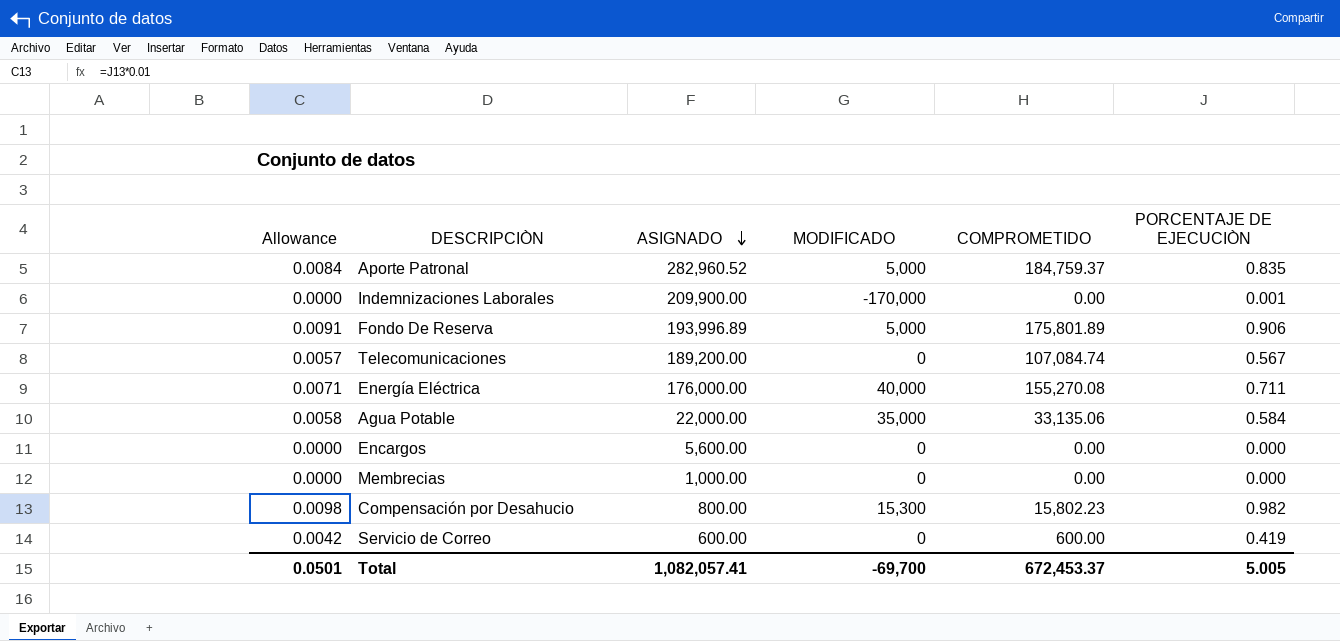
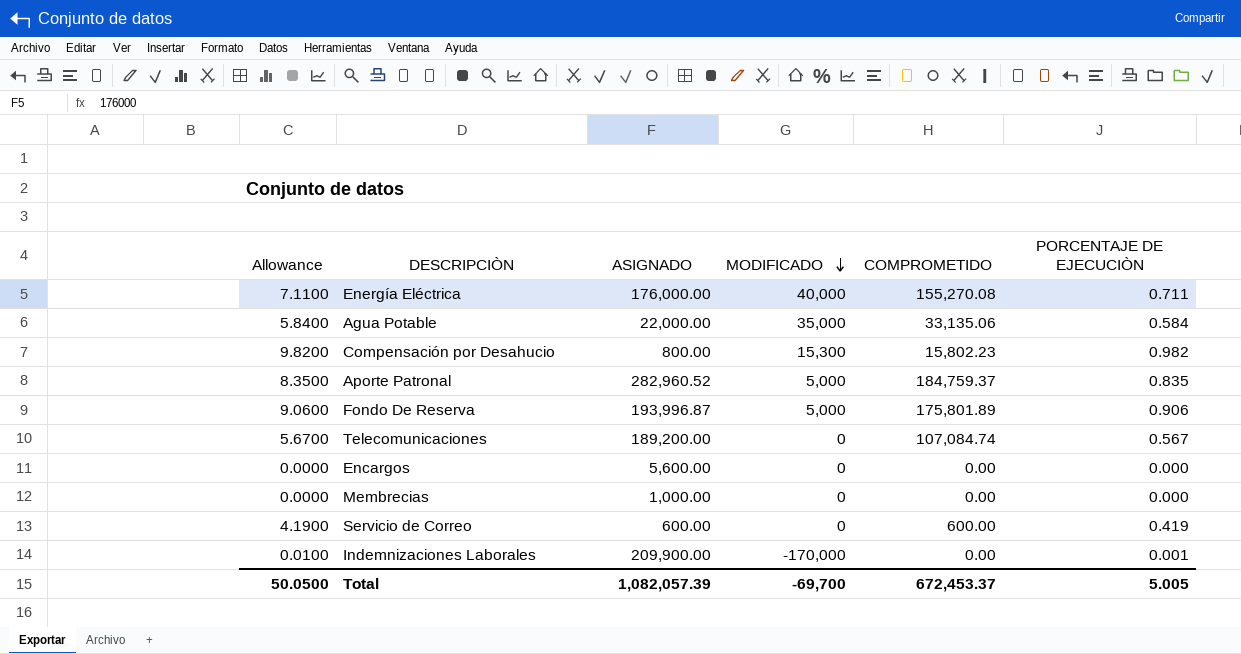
row order: ASIGNADO descending -> MODIFICADO descending
column Allowance | formula: [PORCENTAJE DE EJECUCIÒN] * 0.01 -> [PORCENTAJE DE EJECUCIÒN] * 10
Fondo De Reserva | ASIGNADO: 193,996.89 -> 193,996.87
Total | Allowance: 0.0501 -> 50.0500
Total | ASIGNADO: 1,082,057.41 -> 1,082,057.39

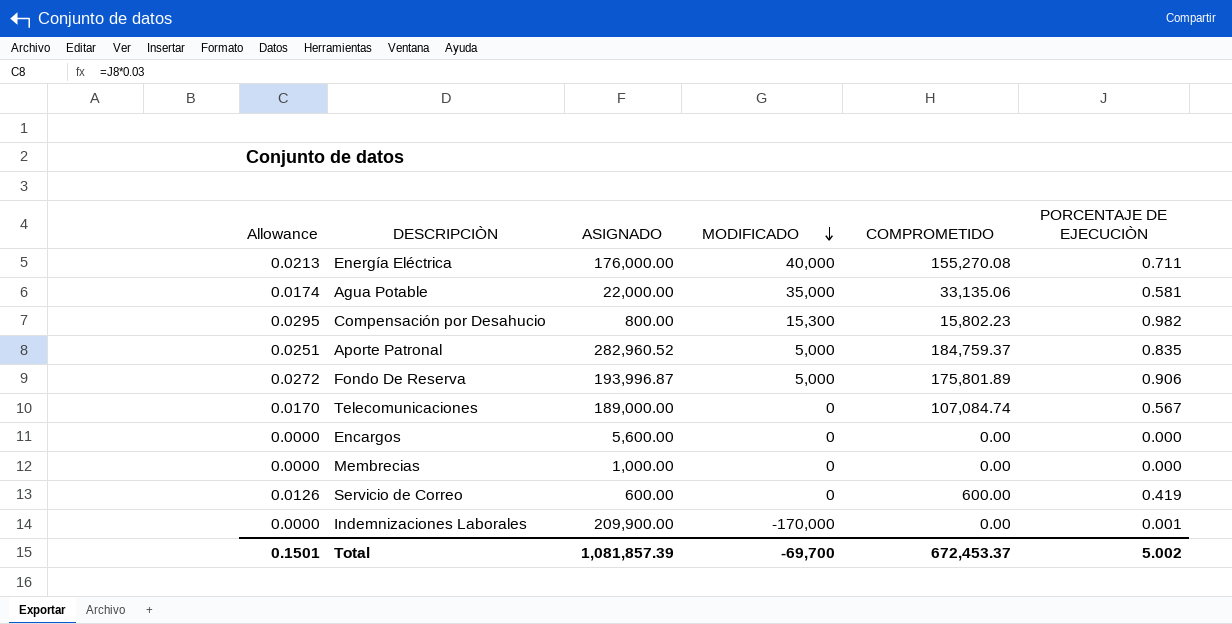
column Allowance | formula: [PORCENTAJE DE EJECUCIÒN] * 10 -> [PORCENTAJE DE EJECUCIÒN] * 0.03
Agua Potable | PORCENTAJE DE EJECUCIÒN: 0.584 -> 0.581
Telecomunicaciones | ASIGNADO: 189,200.00 -> 189,000.00
Total | Allowance: 50.0500 -> 0.1501
Total | ASIGNADO: 1,082,057.39 -> 1,081,857.39
Total | PORCENTAJE DE EJECUCIÒN: 5.005 -> 5.002

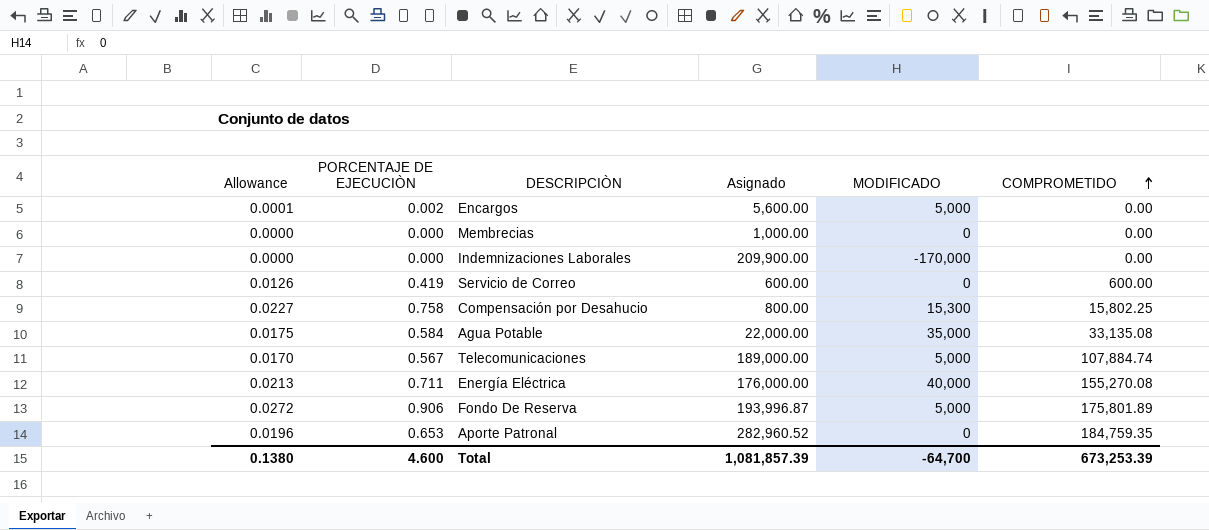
row order: MODIFICADO descending -> COMPROMETIDO ascending
column PORCENTAJE DE EJECUCIÒN | position: 6 -> 2
column name: ASIGNADO -> Asignado
Encargos | Allowance: 0.0000 -> 0.0001
Encargos | PORCENTAJE DE EJECUCIÒN: 0.000 -> 0.002
Encargos | MODIFICADO: 0 -> 5,000
Indemnizaciones Laborales | PORCENTAJE DE EJECUCIÒN: 0.001 -> 0.000
Compensación por Desahucio | Allowance: 0.0295 -> 0.0227
Compensación por Desahucio | PORCENTAJE DE EJECUCIÒN: 0.982 -> 0.758
Compensación por Desahucio | COMPROMETIDO: 15,802.23 -> 15,802.25
Agua Potable | Allowance: 0.0174 -> 0.0175
Agua Potable | PORCENTAJE DE EJECUCIÒN: 0.581 -> 0.584
Agua Potable | COMPROMETIDO: 33,135.06 -> 33,135.08
Telecomunicaciones | MODIFICADO: 0 -> 5,000
Telecomunicaciones | COMPROMETIDO: 107,084.74 -> 107,884.74
Aporte Patronal | Allowance: 0.0251 -> 0.0196
Aporte Patronal | PORCENTAJE DE EJECUCIÒN: 0.835 -> 0.653
Aporte Patronal | MODIFICADO: 5,000 -> 0
Aporte Patronal | COMPROMETIDO: 184,759.37 -> 184,759.35
Total | Allowance: 0.1501 -> 0.1380
Total | PORCENTAJE DE EJECUCIÒN: 5.002 -> 4.600
Total | MODIFICADO: -69,700 -> -64,700
Total | COMPROMETIDO: 672,453.37 -> 673,253.39

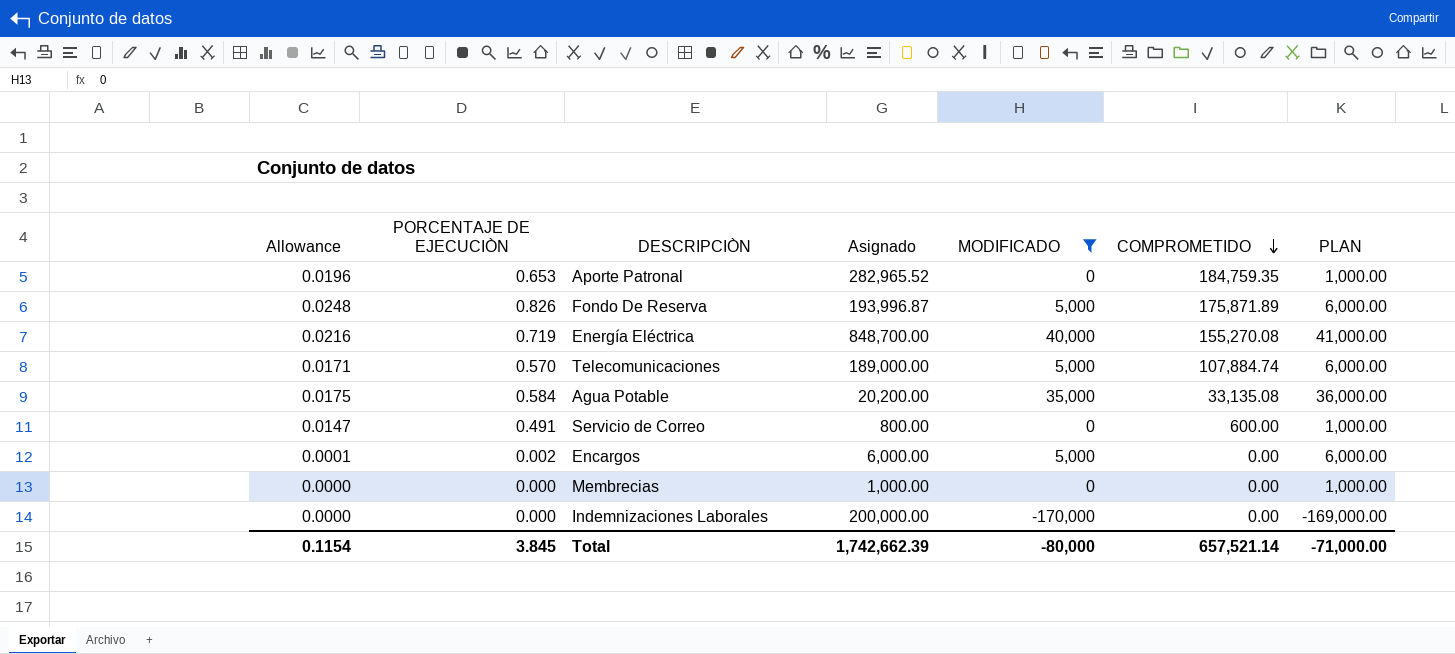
filter: none -> MODIFICADO != 15,300
row order: COMPROMETIDO ascending -> COMPROMETIDO descending
column PLAN | formula: none -> [MODIFICADO] + 1000
Aporte Patronal | Asignado: 282,960.52 -> 282,965.52
Fondo De Reserva | Allowance: 0.0272 -> 0.0248
Fondo De Reserva | PORCENTAJE DE EJECUCIÒN: 0.906 -> 0.826
Fondo De Reserva | COMPROMETIDO: 175,801.89 -> 175,871.89
Energía Eléctrica | Allowance: 0.0213 -> 0.0216
Energía Eléctrica | PORCENTAJE DE EJECUCIÒN: 0.711 -> 0.719
Energía Eléctrica | Asignado: 176,000.00 -> 848,700.00
Telecomunicaciones | Allowance: 0.0170 -> 0.0171
Telecomunicaciones | PORCENTAJE DE EJECUCIÒN: 0.567 -> 0.570
Agua Potable | Asignado: 22,000.00 -> 20,200.00
Servicio de Correo | Allowance: 0.0126 -> 0.0147
Servicio de Correo | PORCENTAJE DE EJECUCIÒN: 0.419 -> 0.491
Servicio de Correo | Asignado: 600.00 -> 800.00
Encargos | Asignado: 5,600.00 -> 6,000.00
Indemnizaciones Laborales | Asignado: 209,900.00 -> 200,000.00
Total | Allowance: 0.1380 -> 0.1154
Total | PORCENTAJE DE EJECUCIÒN: 4.600 -> 3.845
Total | Asignado: 1,081,857.39 -> 1,742,662.39
Total | MODIFICADO: -64,700 -> -80,000
Total | COMPROMETIDO: 673,253.39 -> 657,521.14

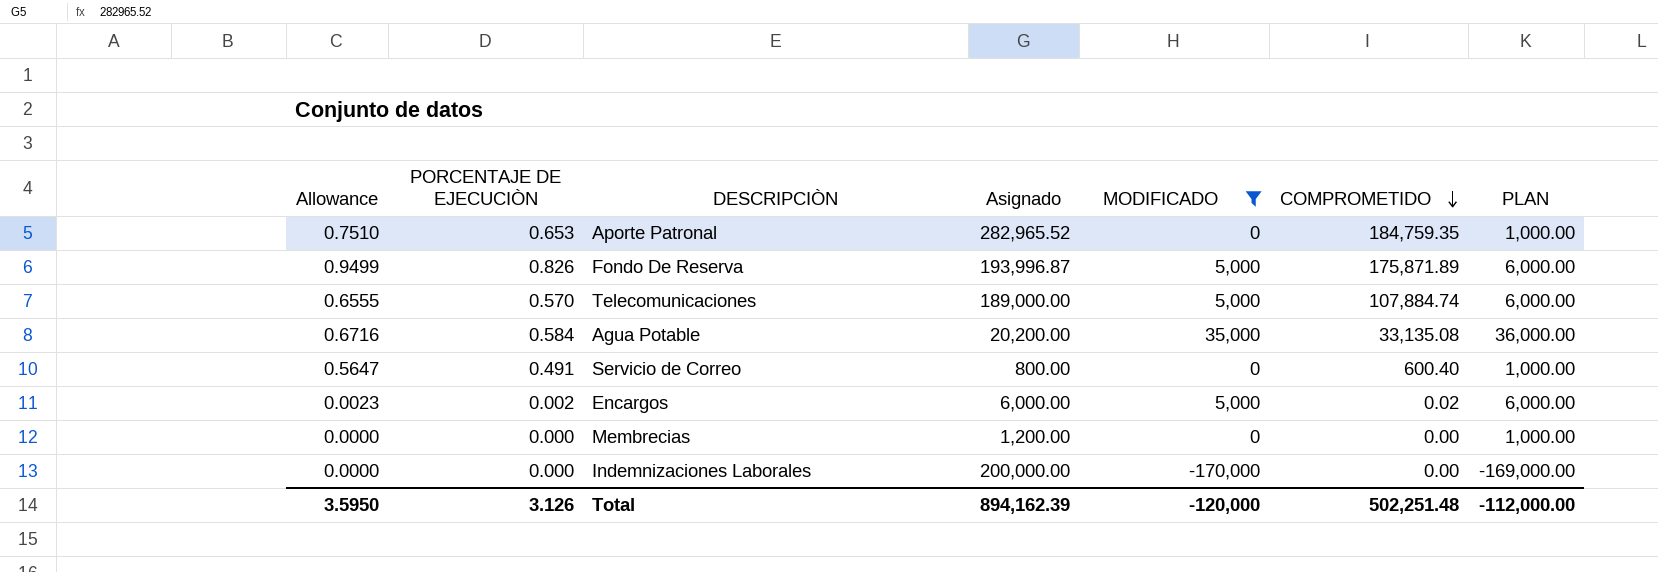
column Allowance | formula: [PORCENTAJE DE EJECUCIÒN] * 0.03 -> [PORCENTAJE DE EJECUCIÒN] * 1.15
row Energía Eléctrica: 0.0216 | 0.719 | 848,700.00 | 40,000 | 155,270.08 | 41,000.00 -> none
Servicio de Correo | COMPROMETIDO: 600.00 -> 600.40
Encargos | COMPROMETIDO: 0.00 -> 0.02
Membrecias | Asignado: 1,000.00 -> 1,200.00
Total | Allowance: 0.1154 -> 3.5950
Total | PORCENTAJE DE EJECUCIÒN: 3.845 -> 3.126
Total | Asignado: 1,742,662.39 -> 894,162.39
Total | MODIFICADO: -80,000 -> -120,000
Total | COMPROMETIDO: 657,521.14 -> 502,251.48
Total | PLAN: -71,000.00 -> -112,000.00

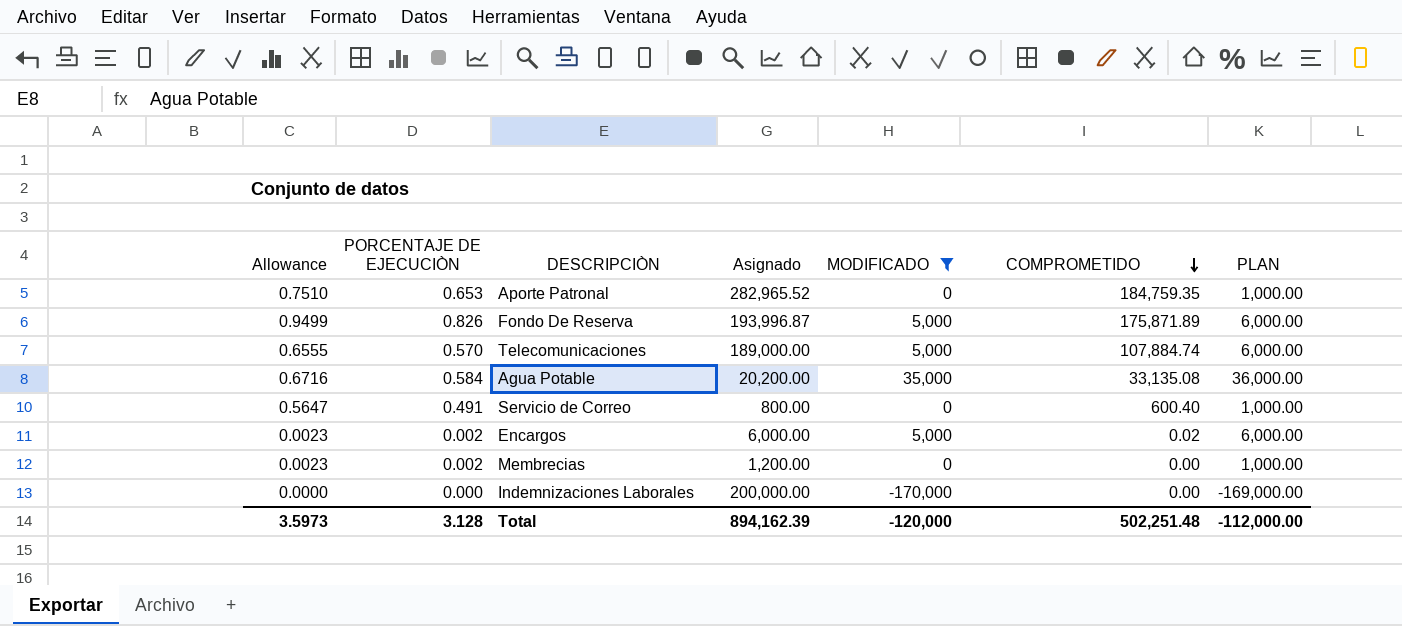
Membrecias | Allowance: 0.0000 -> 0.0023
Membrecias | PORCENTAJE DE EJECUCIÒN: 0.000 -> 0.002
Total | Allowance: 3.5950 -> 3.5973
Total | PORCENTAJE DE EJECUCIÒN: 3.126 -> 3.128

